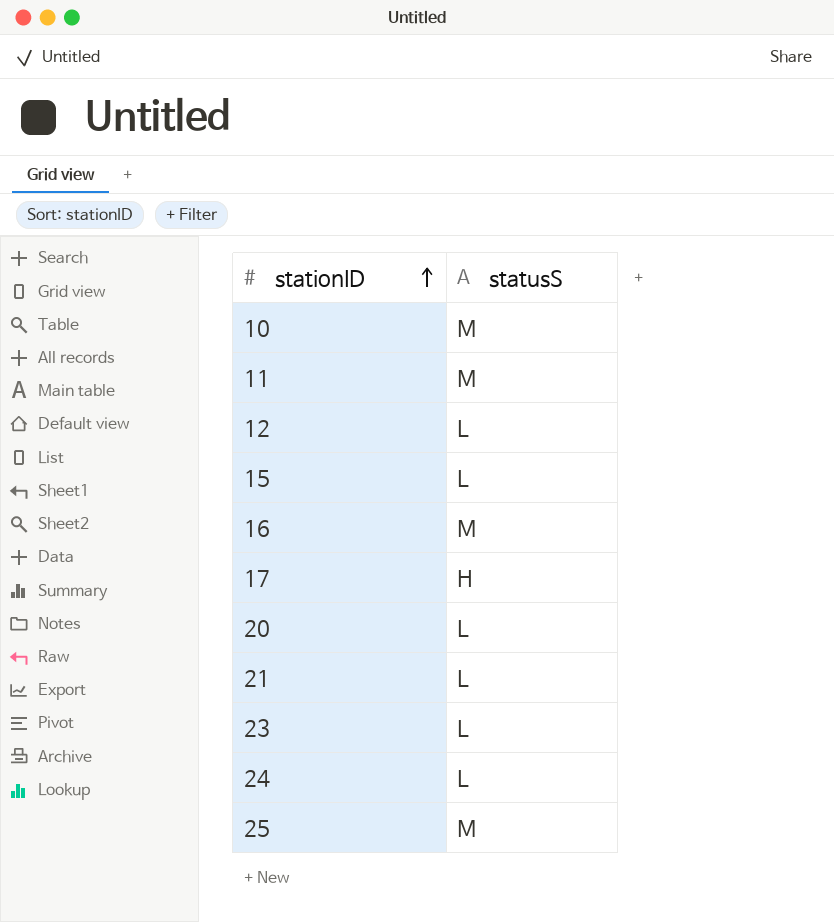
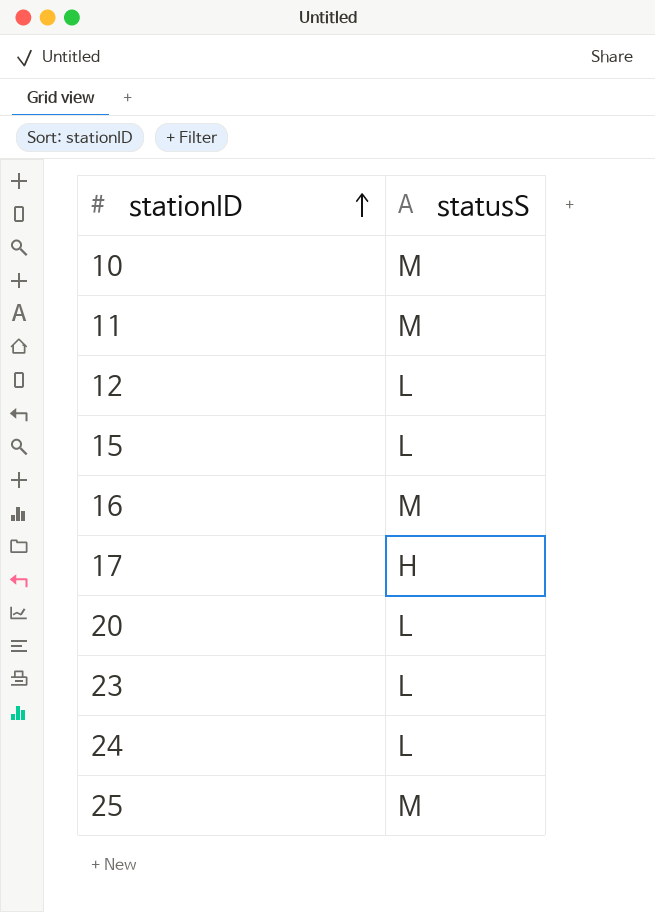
row 21: L -> none

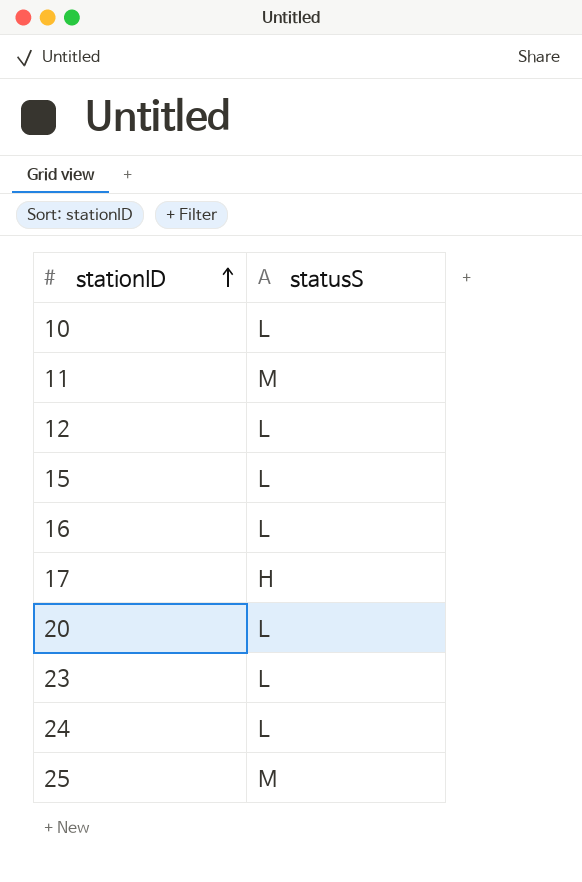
10 | statusS: M -> L
16 | statusS: M -> L

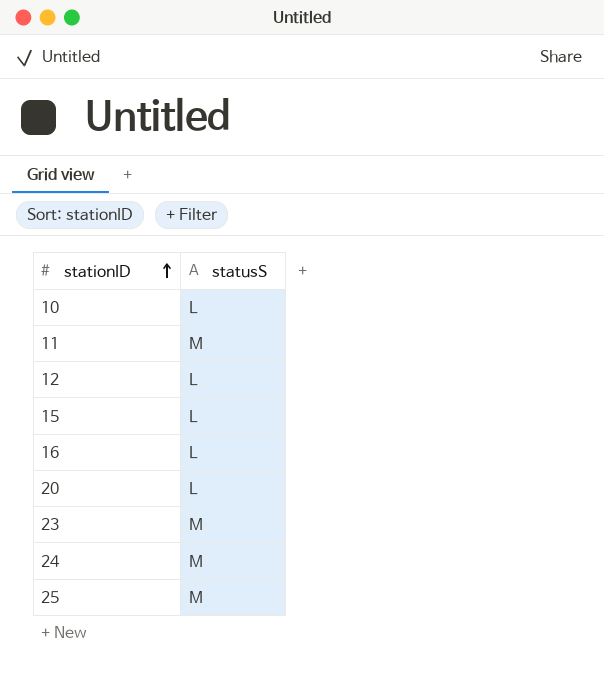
row 17: H -> none
23 | statusS: L -> M
24 | statusS: L -> M

